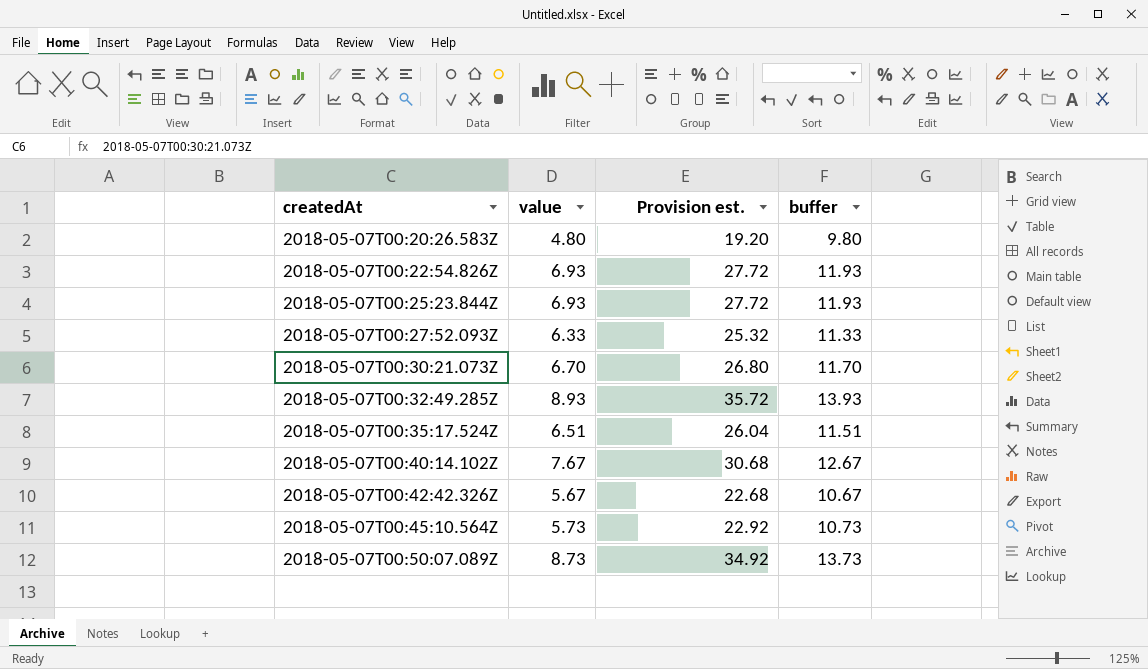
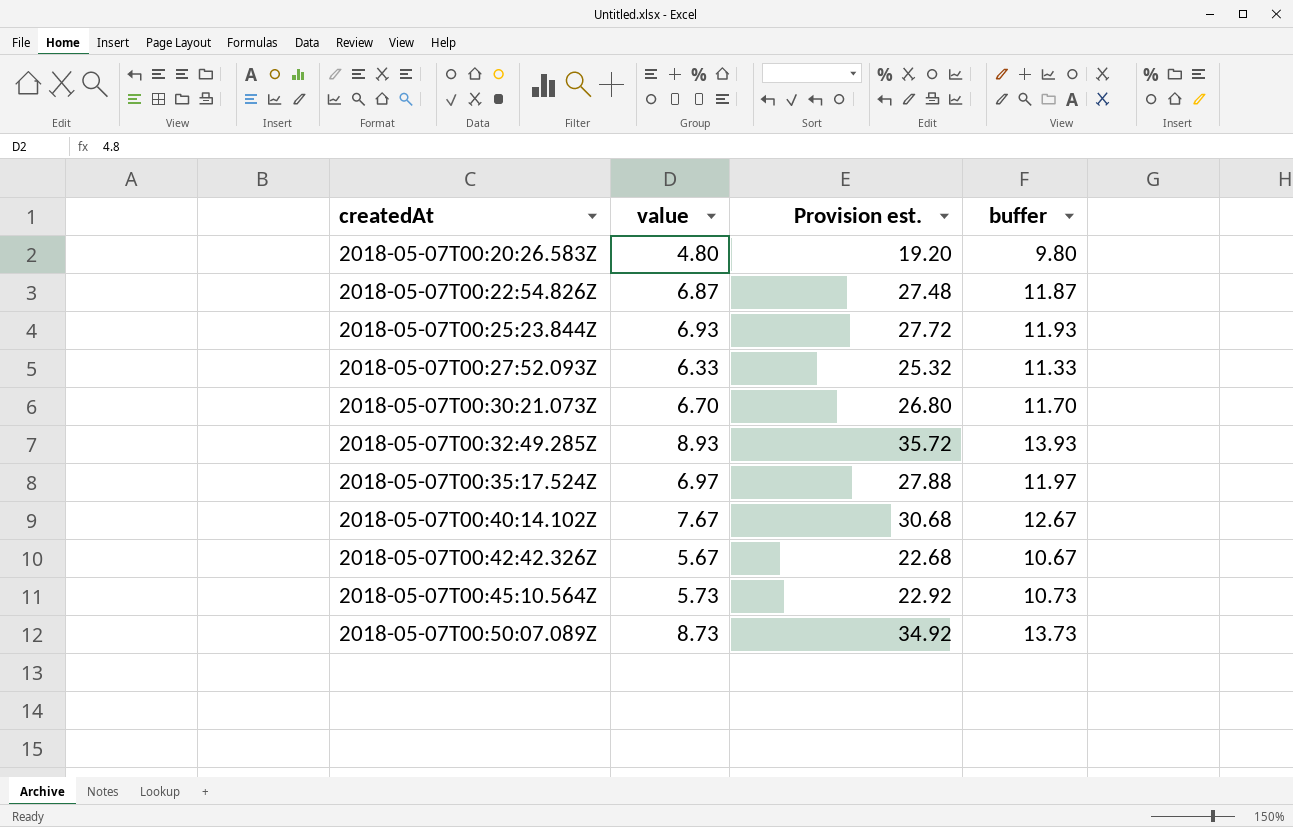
2018-05-07T00:22:54.826Z | value: 6.93 -> 6.87
2018-05-07T00:22:54.826Z | Provision est.: 27.72 -> 27.48
2018-05-07T00:22:54.826Z | buffer: 11.93 -> 11.87
2018-05-07T00:35:17.524Z | value: 6.51 -> 6.97
2018-05-07T00:35:17.524Z | Provision est.: 26.04 -> 27.88
2018-05-07T00:35:17.524Z | buffer: 11.51 -> 11.97

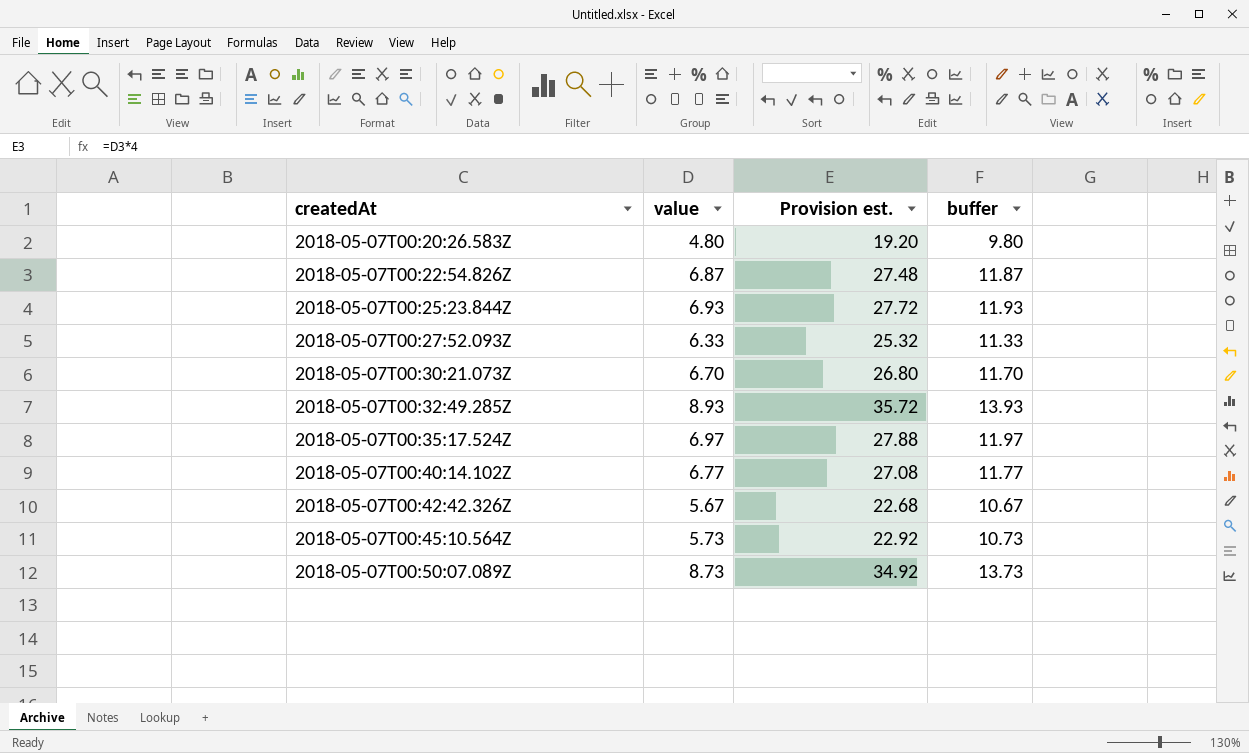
2018-05-07T00:40:14.102Z | value: 7.67 -> 6.77
2018-05-07T00:40:14.102Z | Provision est.: 30.68 -> 27.08
2018-05-07T00:40:14.102Z | buffer: 12.67 -> 11.77

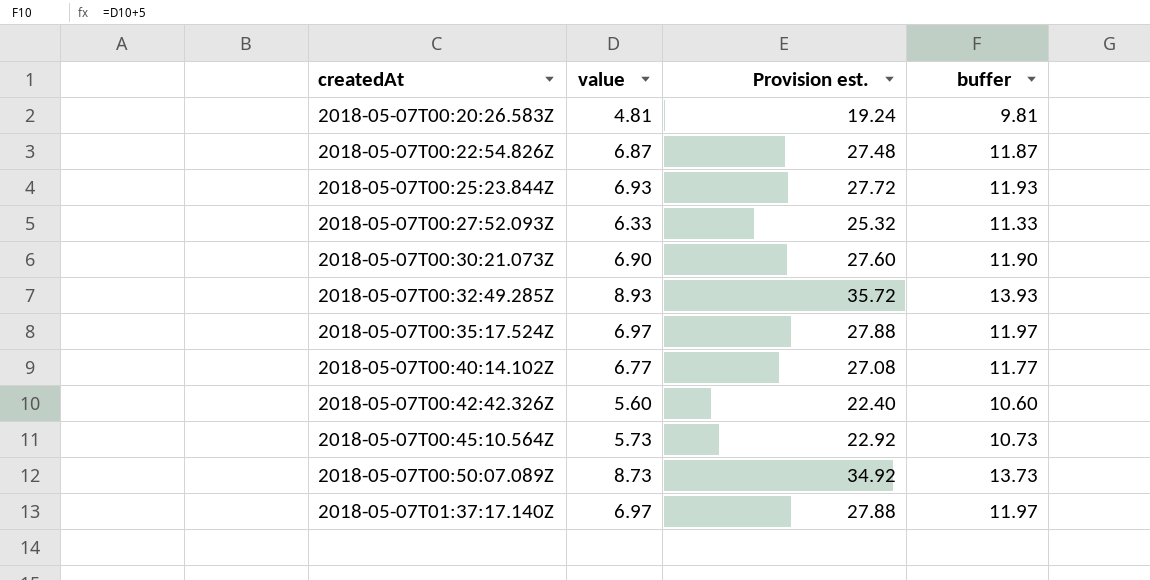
2018-05-07T00:20:26.583Z | value: 4.80 -> 4.81
2018-05-07T00:20:26.583Z | Provision est.: 19.20 -> 19.24
2018-05-07T00:20:26.583Z | buffer: 9.80 -> 9.81
2018-05-07T00:30:21.073Z | value: 6.70 -> 6.90
2018-05-07T00:30:21.073Z | Provision est.: 26.80 -> 27.60
2018-05-07T00:30:21.073Z | buffer: 11.70 -> 11.90
2018-05-07T00:42:42.326Z | value: 5.67 -> 5.60
2018-05-07T00:42:42.326Z | Provision est.: 22.68 -> 22.40
2018-05-07T00:42:42.326Z | buffer: 10.67 -> 10.60
row 2018-05-07T01:37:17.140Z: none -> 6.97 | 27.88 | 11.97

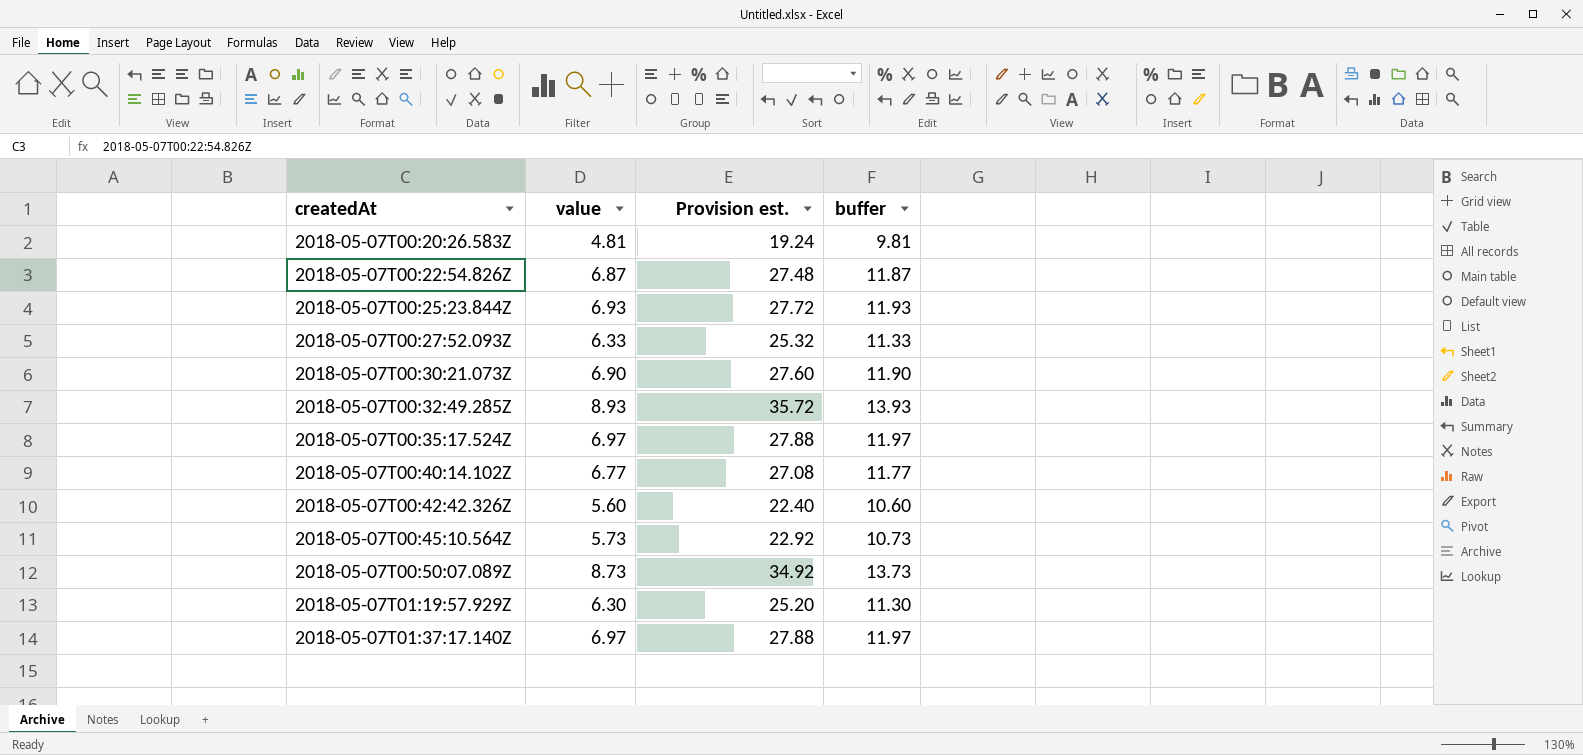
row 2018-05-07T01:19:57.929Z: none -> 6.30 | 25.20 | 11.30

